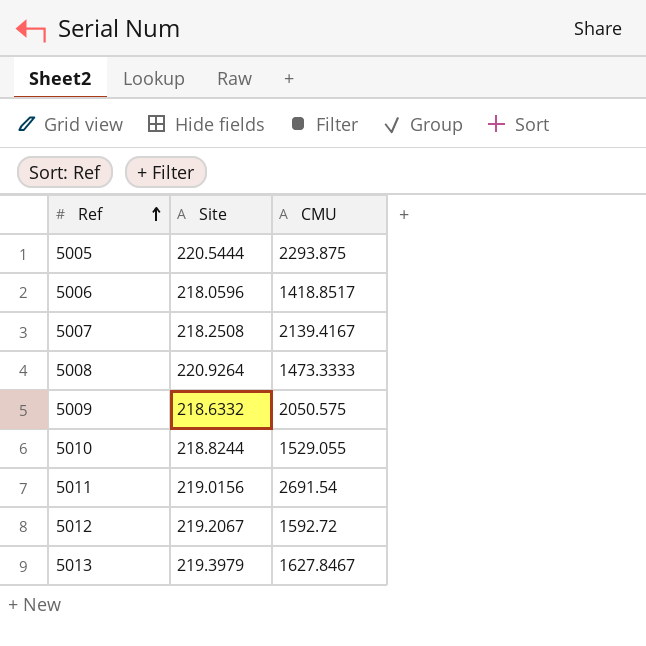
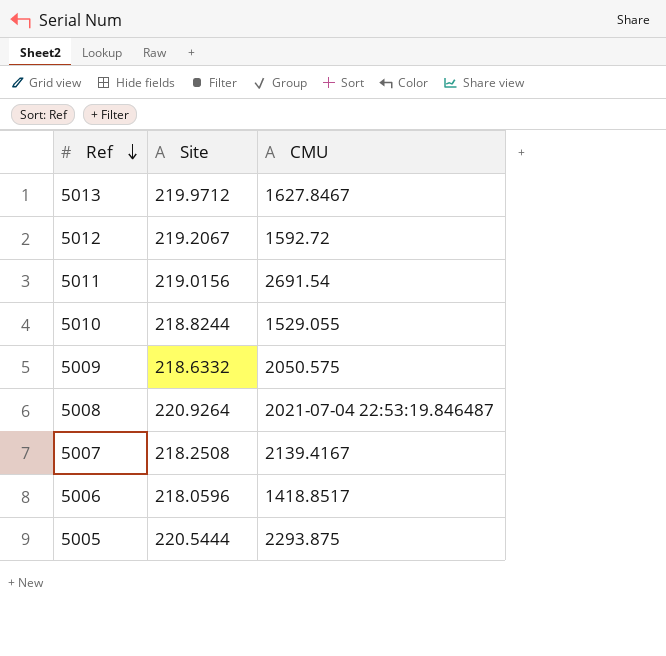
row order: Ref ascending -> Ref descending
5013 | Site: 219.3979 -> 219.9712
5008 | CMU: 1473.3333 -> 2021-07-04 22:53:19.846487

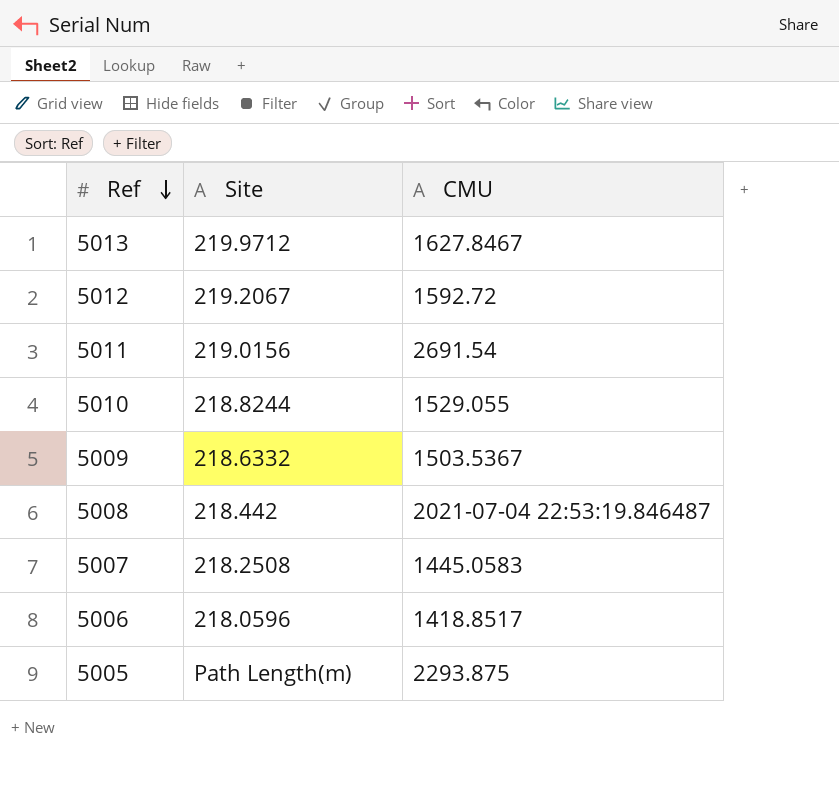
5009 | CMU: 2050.575 -> 1503.5367
5008 | Site: 220.9264 -> 218.442
5007 | CMU: 2139.4167 -> 1445.0583
5005 | Site: 220.5444 -> Path Length(m)

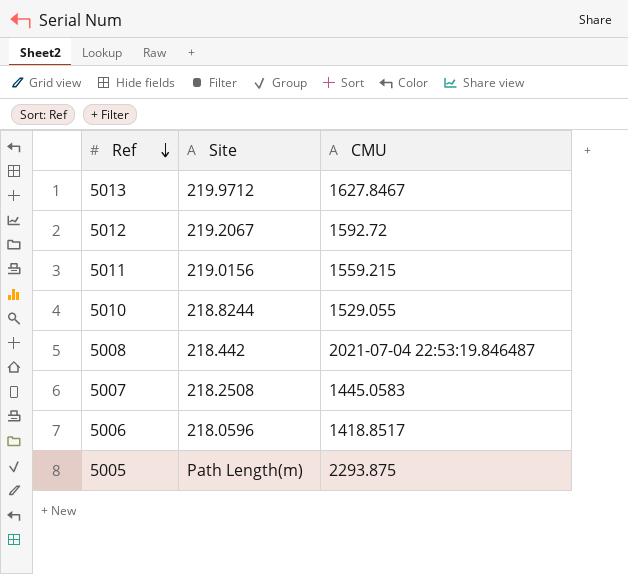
row 5009: 218.6332 | 1503.5367 -> none
5011 | CMU: 2691.54 -> 1559.215

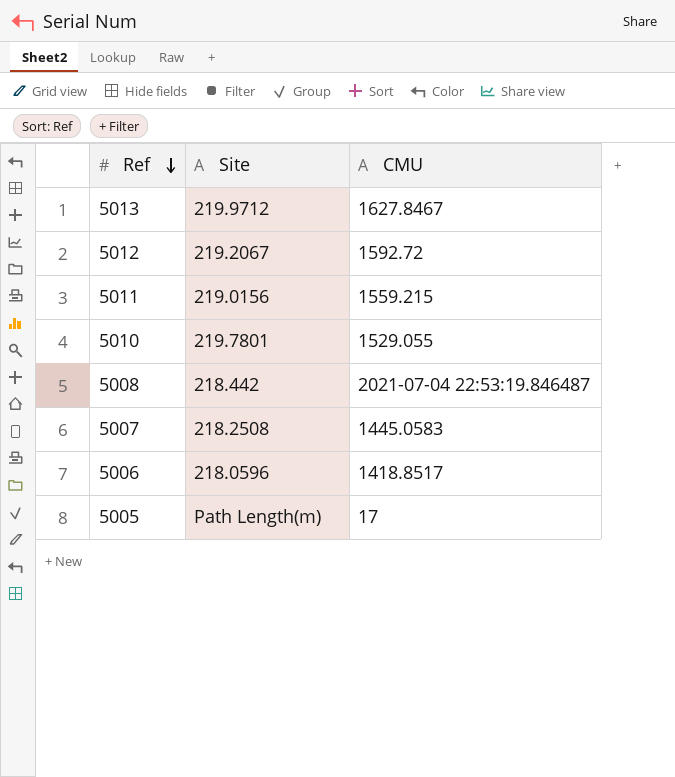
5010 | Site: 218.8244 -> 219.7801
5005 | CMU: 2293.875 -> 17

